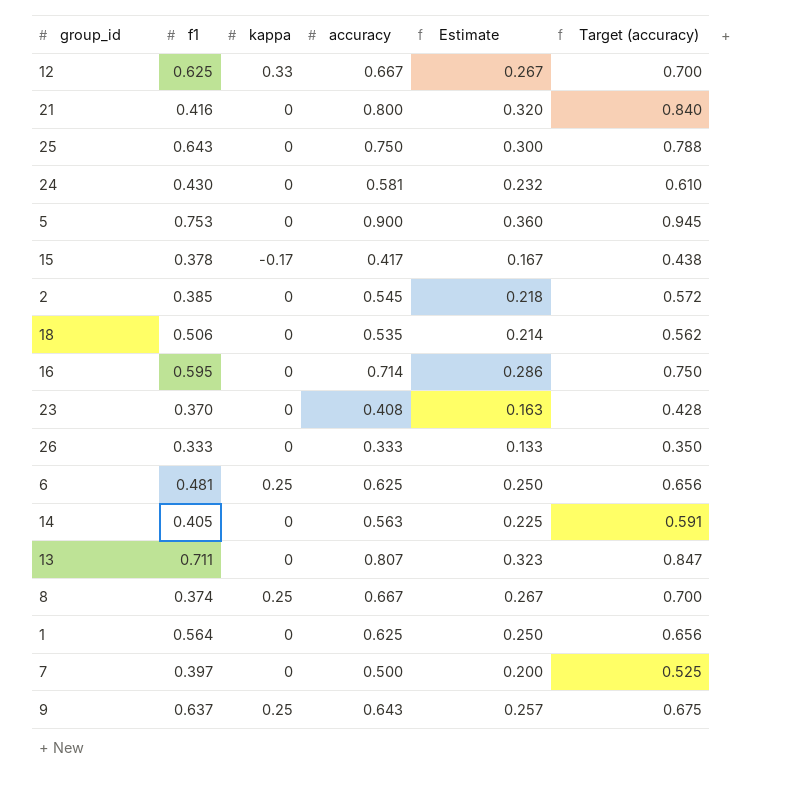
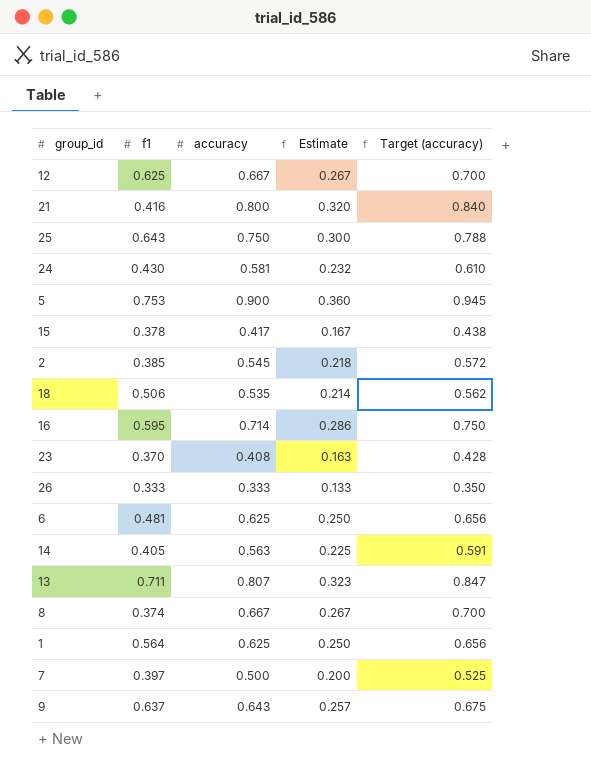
column kappa | position: 3 -> none

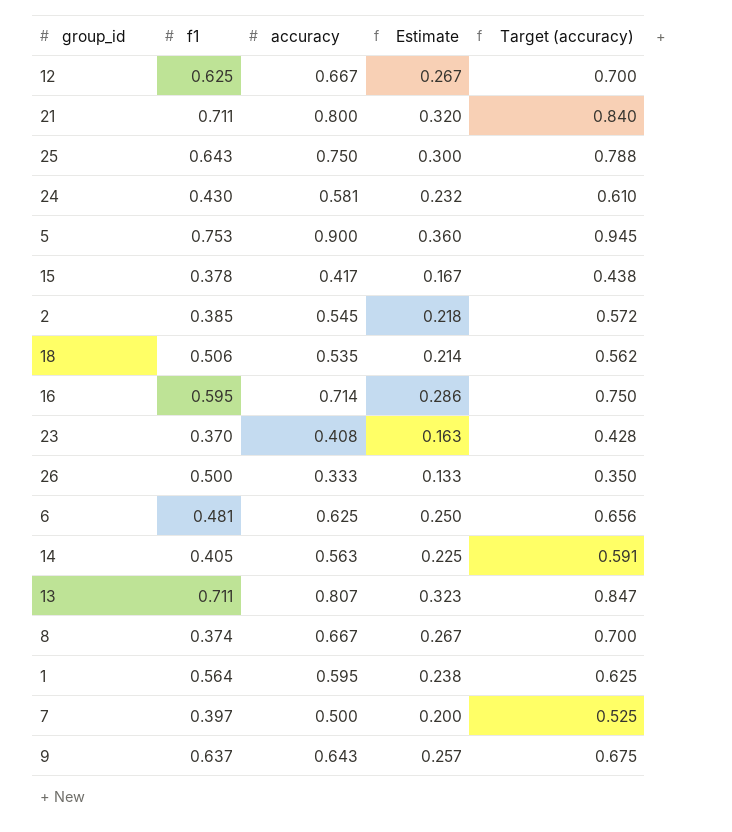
21 | f1: 0.416 -> 0.711
26 | f1: 0.333 -> 0.500
1 | accuracy: 0.625 -> 0.595
1 | Estimate: 0.250 -> 0.238
1 | Target (accuracy): 0.656 -> 0.625

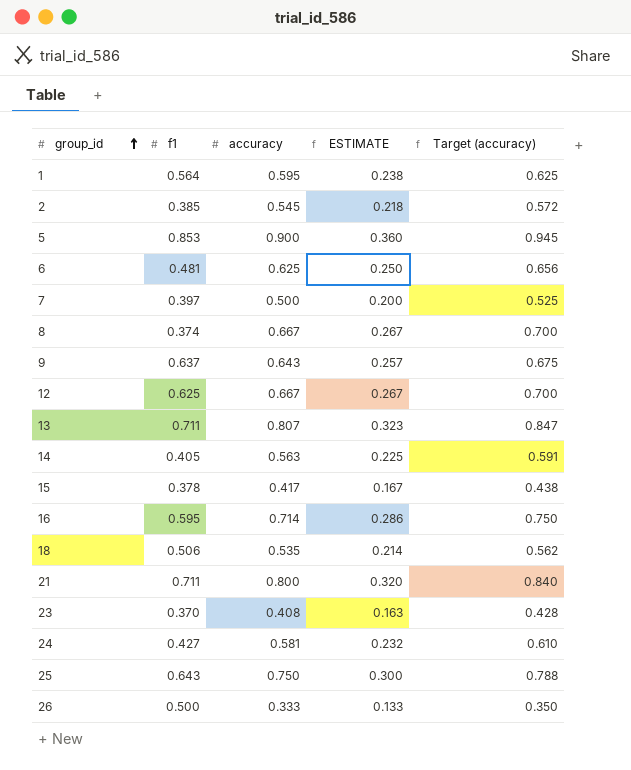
row order: none -> group_id ascending
column name: Estimate -> ESTIMATE
5 | f1: 0.753 -> 0.853
24 | f1: 0.430 -> 0.427

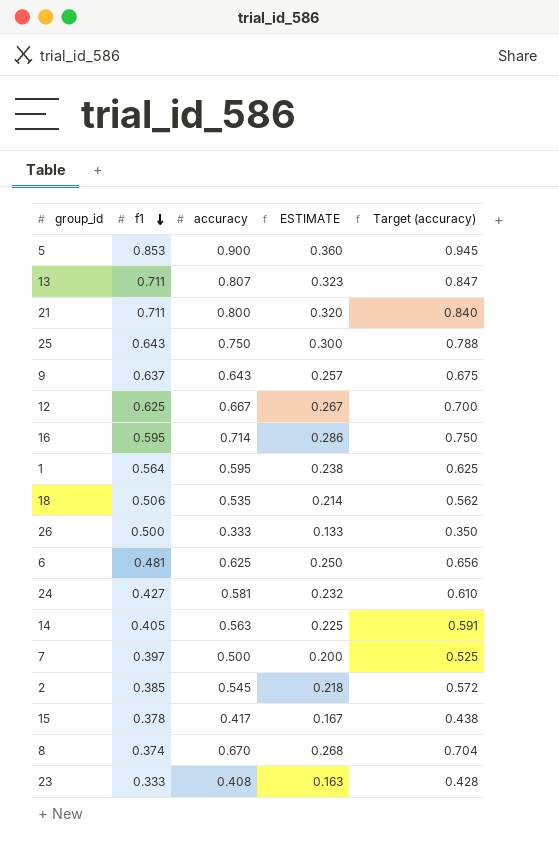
row order: group_id ascending -> f1 descending
8 | accuracy: 0.667 -> 0.670
8 | ESTIMATE: 0.267 -> 0.268
8 | Target (accuracy): 0.700 -> 0.704
23 | f1: 0.370 -> 0.333

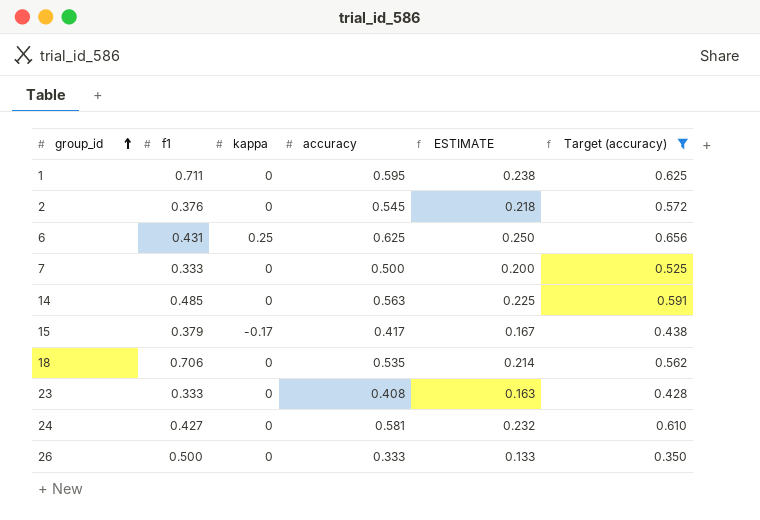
filter: none -> Target (accuracy) <= 0.656
row order: f1 descending -> group_id ascending
column kappa | position: none -> 3
1 | f1: 0.564 -> 0.711
2 | f1: 0.385 -> 0.376
6 | f1: 0.481 -> 0.431
7 | f1: 0.397 -> 0.333
14 | f1: 0.405 -> 0.485
15 | f1: 0.378 -> 0.379
18 | f1: 0.506 -> 0.706

